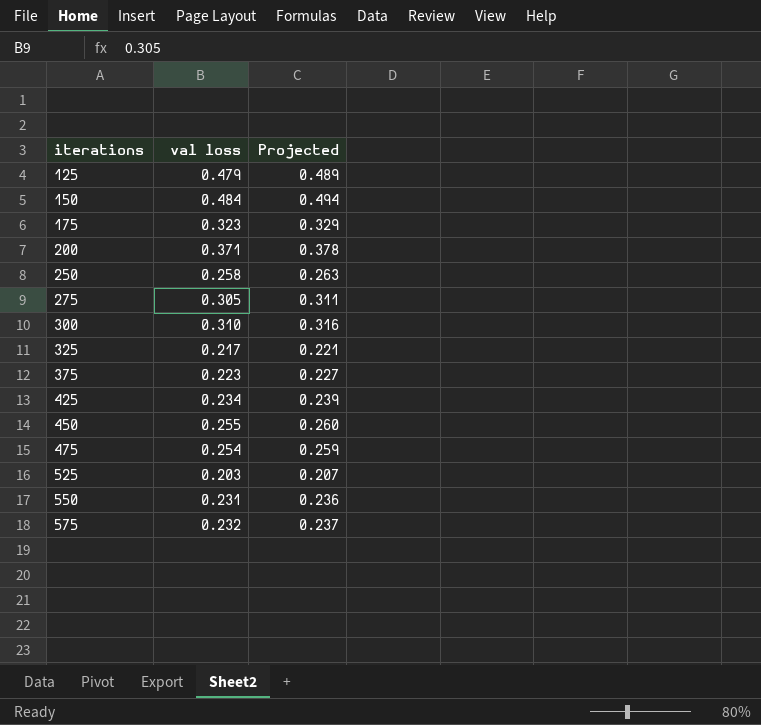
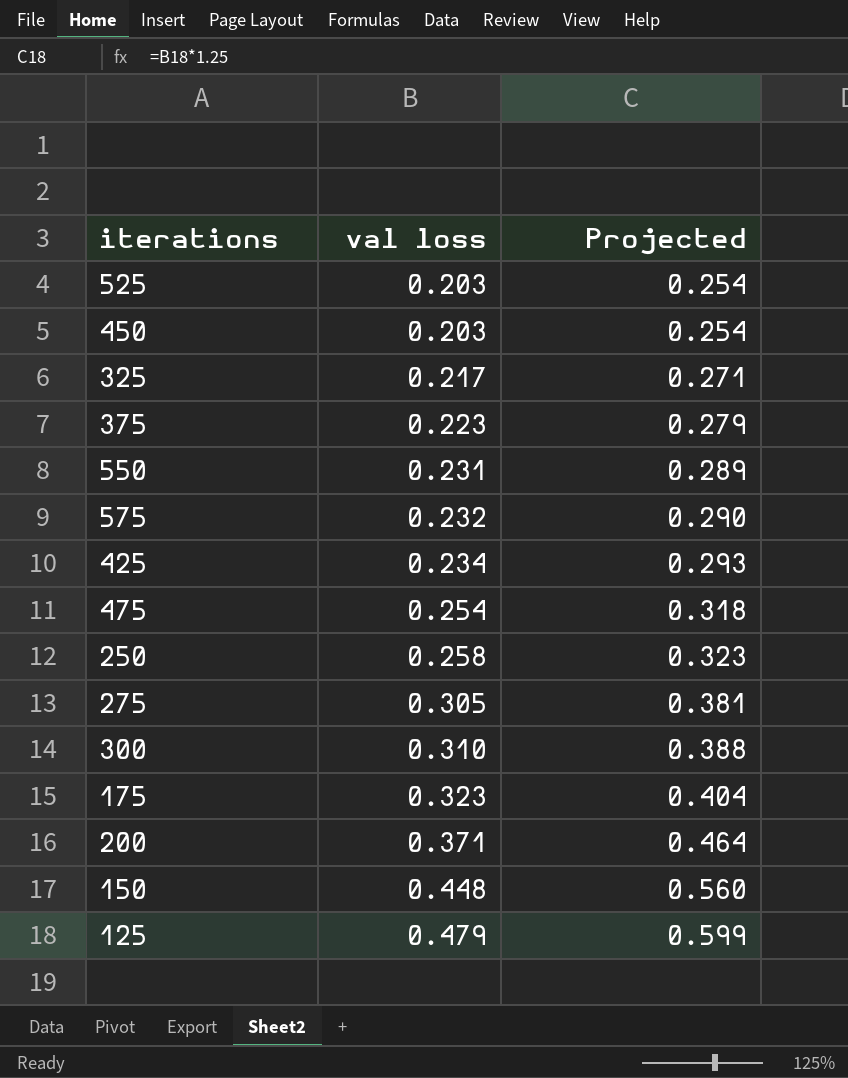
row order: iterations ascending -> val loss ascending
column Projected | formula: [val loss] * 1.02 -> [val loss] * 1.25
450 | val loss: 0.255 -> 0.203
150 | val loss: 0.484 -> 0.448

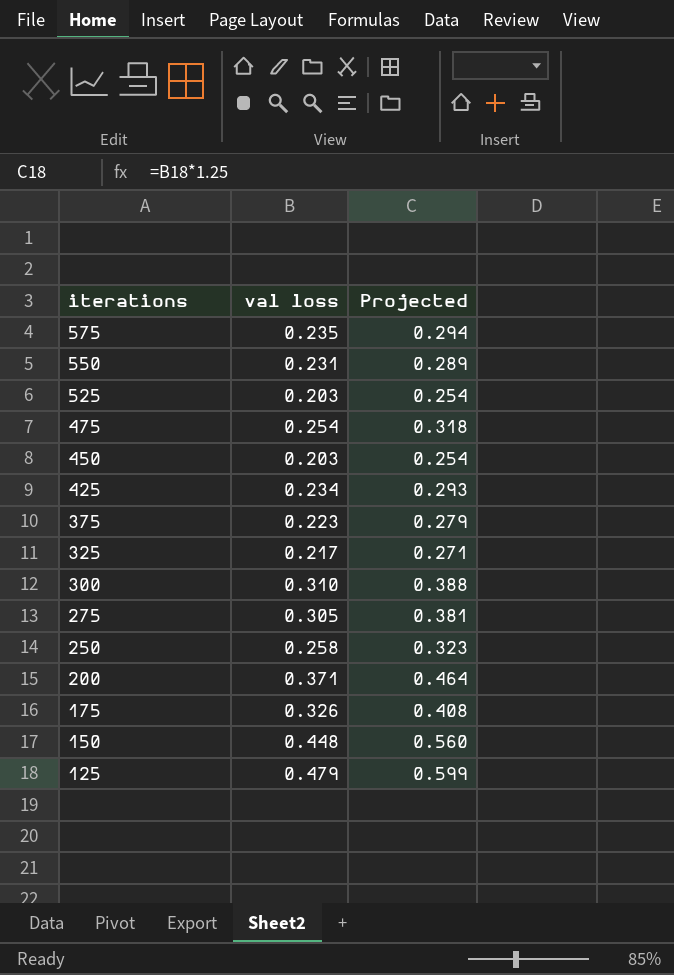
row order: val loss ascending -> iterations descending
575 | val loss: 0.232 -> 0.235
575 | Projected: 0.290 -> 0.294
175 | val loss: 0.323 -> 0.326
175 | Projected: 0.404 -> 0.408

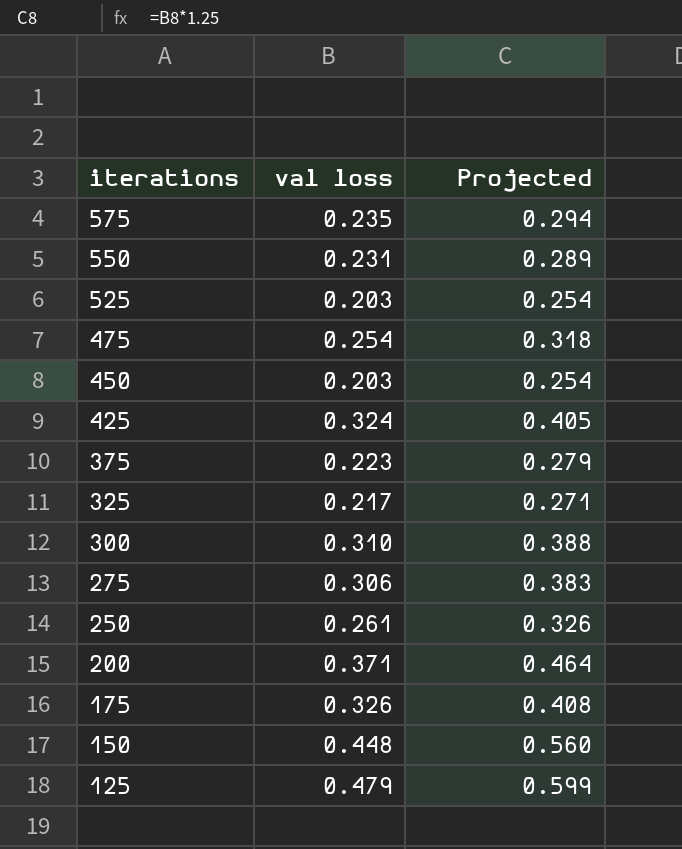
425 | val loss: 0.234 -> 0.324
425 | Projected: 0.293 -> 0.405
275 | val loss: 0.305 -> 0.306
275 | Projected: 0.381 -> 0.383
250 | val loss: 0.258 -> 0.261
250 | Projected: 0.323 -> 0.326

